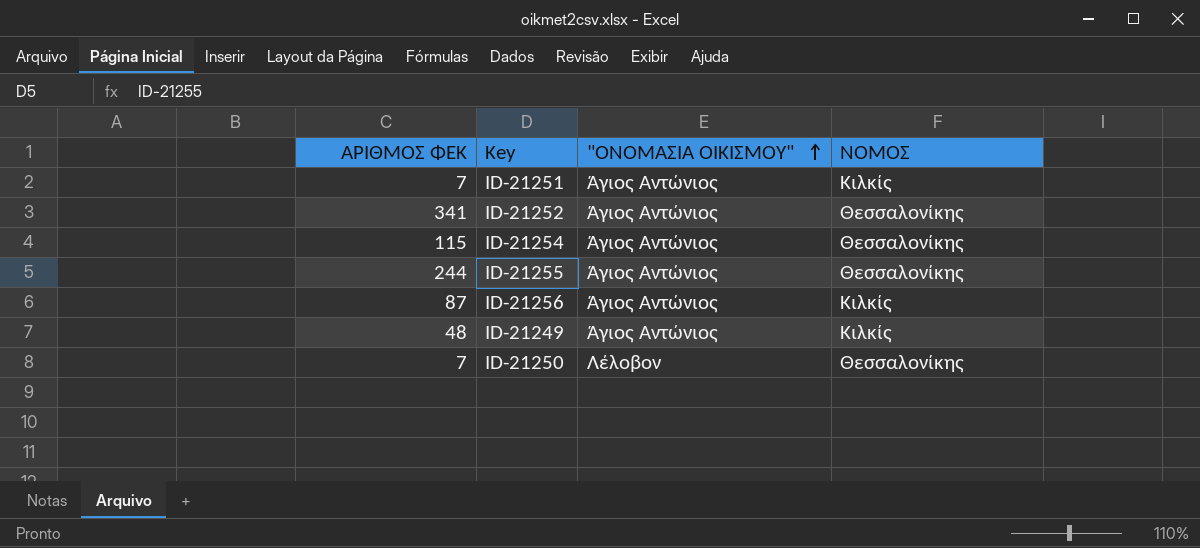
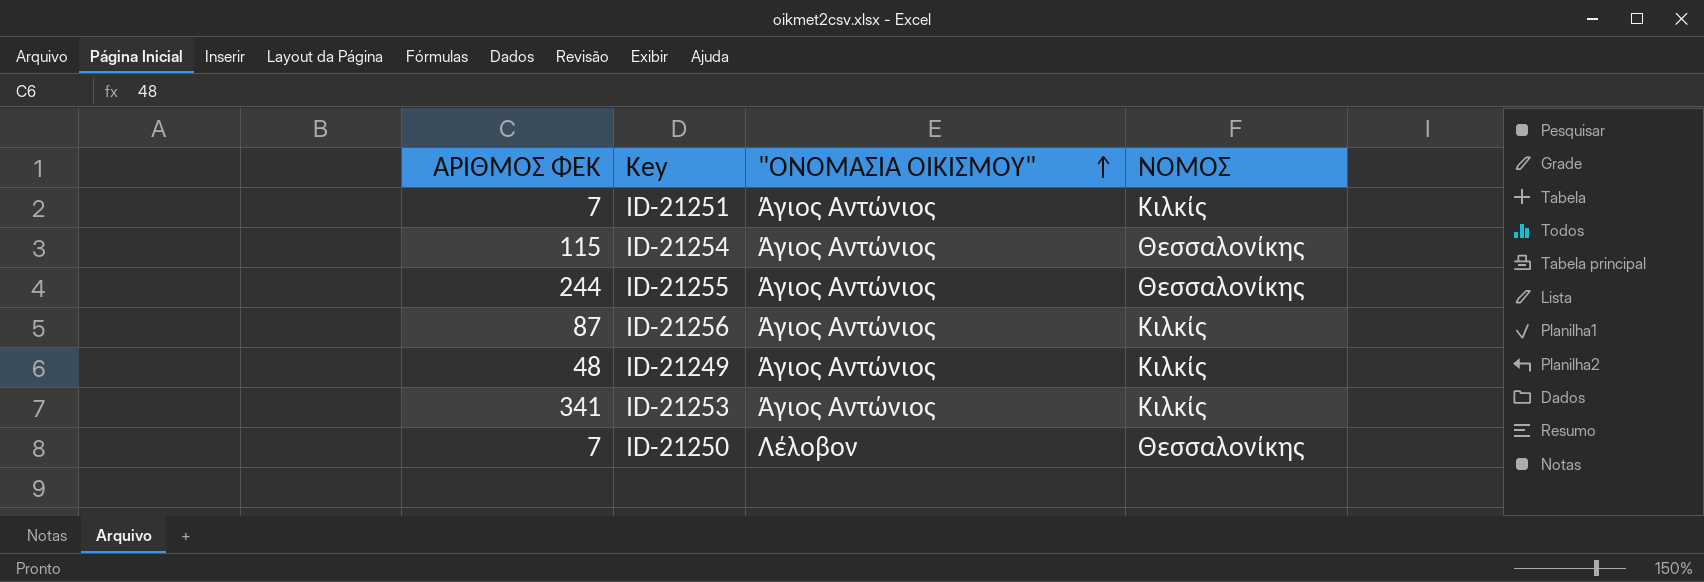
row ID-21252: 341 | Άγιος Αντώνιος | Θεσσαλονίκης -> none
row ID-21253: none -> 341 | Άγιος Αντώνιος | Κιλκίς

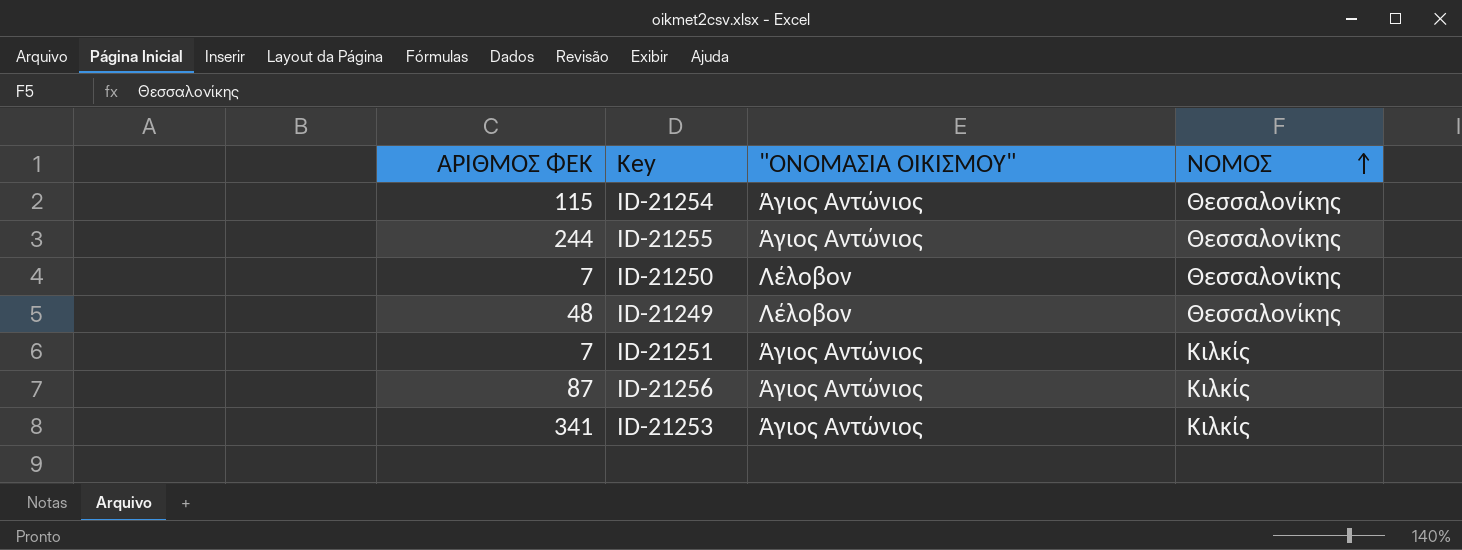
row order: "ΟΝΟΜΑΣΙΑ ΟΙΚΙΣΜΟΥ" ascending -> ΝΟΜΟΣ ascending
ID-21249 | "ΟΝΟΜΑΣΙΑ ΟΙΚΙΣΜΟΥ": Άγιος Αντώνιος -> Λέλοβον
ID-21249 | ΝΟΜΟΣ: Κιλκίς -> Θεσσαλονίκης

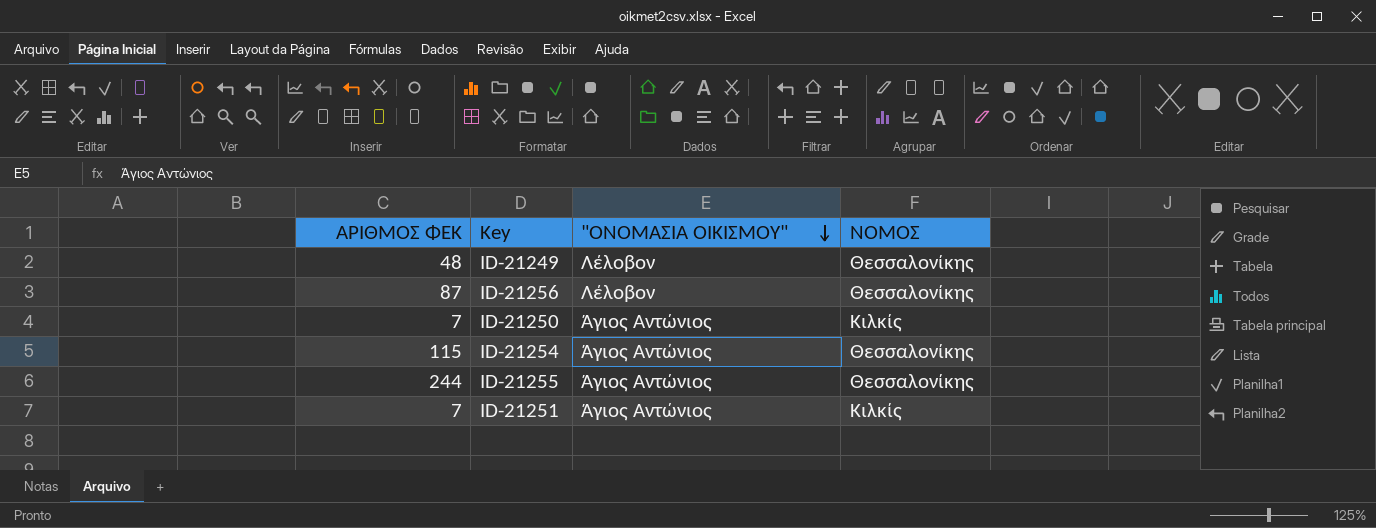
row order: ΝΟΜΟΣ ascending -> "ΟΝΟΜΑΣΙΑ ΟΙΚΙΣΜΟΥ" descending
row ID-21253: 341 | Άγιος Αντώνιος | Κιλκίς -> none
ID-21256 | "ΟΝΟΜΑΣΙΑ ΟΙΚΙΣΜΟΥ": Άγιος Αντώνιος -> Λέλοβον
ID-21256 | ΝΟΜΟΣ: Κιλκίς -> Θεσσαλονίκης
ID-21250 | "ΟΝΟΜΑΣΙΑ ΟΙΚΙΣΜΟΥ": Λέλοβον -> Άγιος Αντώνιος
ID-21250 | ΝΟΜΟΣ: Θεσσαλονίκης -> Κιλκίς

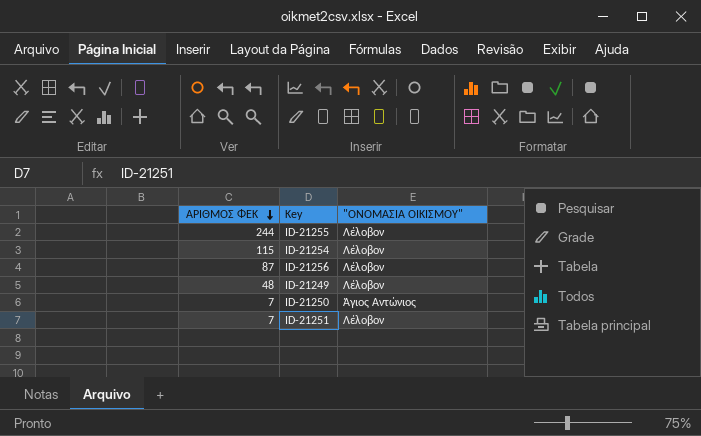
row order: "ΟΝΟΜΑΣΙΑ ΟΙΚΙΣΜΟΥ" descending -> ΑΡΙΘΜΟΣ ΦΕΚ descending
column ΝΟΜΟΣ | position: 4 -> none
ID-21255 | "ΟΝΟΜΑΣΙΑ ΟΙΚΙΣΜΟΥ": Άγιος Αντώνιος -> Λέλοβον
ID-21254 | "ΟΝΟΜΑΣΙΑ ΟΙΚΙΣΜΟΥ": Άγιος Αντώνιος -> Λέλοβον
ID-21251 | "ΟΝΟΜΑΣΙΑ ΟΙΚΙΣΜΟΥ": Άγιος Αντώνιος -> Λέλοβον

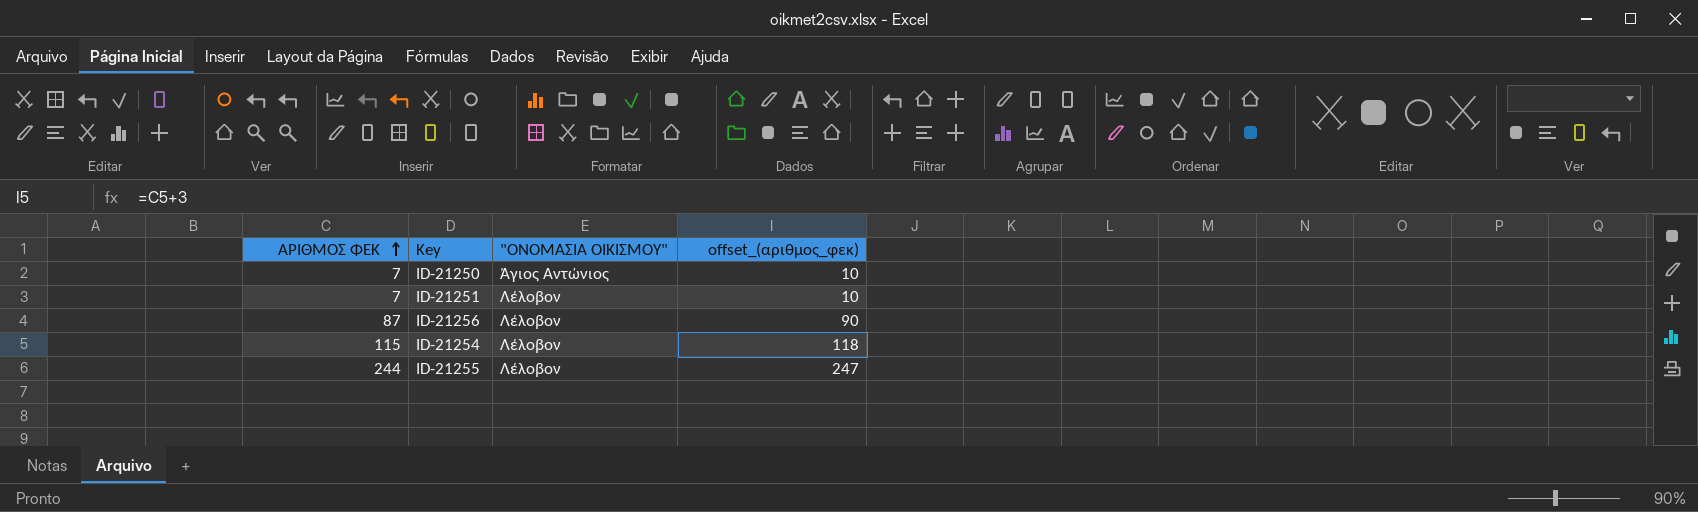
row order: ΑΡΙΘΜΟΣ ΦΕΚ descending -> ΑΡΙΘΜΟΣ ΦΕΚ ascending
column offset_(αριθμος_φεκ) | formula: none -> [ΑΡΙΘΜΟΣ ΦΕΚ] + 3
row ID-21249: 48 | Λέλοβον -> none

